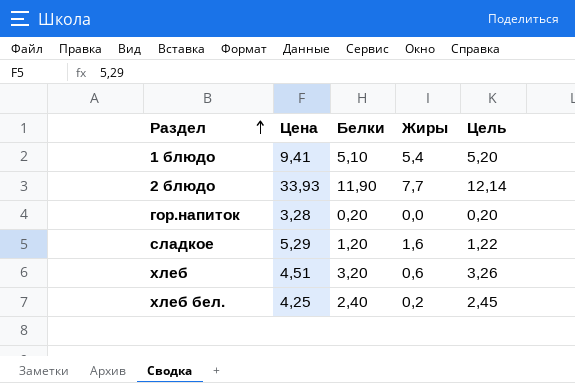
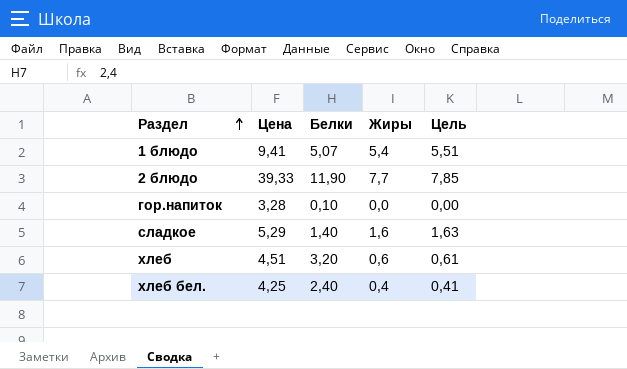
column Цель | formula: [Белки] * 1,02 -> [Жиры] * 1,02
1 блюдо | Белки: 5,10 -> 5,07
2 блюдо | Цена: 33,93 -> 39,33
гор.напиток | Белки: 0,20 -> 0,10
сладкое | Белки: 1,20 -> 1,40
хлеб бел. | Жиры: 0,2 -> 0,4

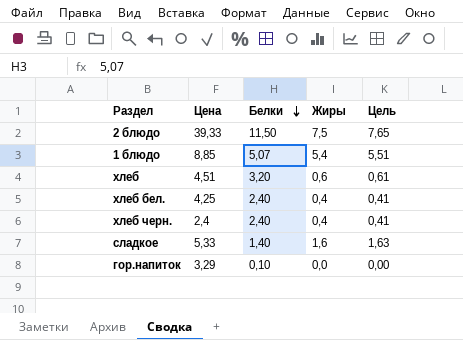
row order: Раздел ascending -> Белки descending
2 блюдо | Белки: 11,90 -> 11,50
2 блюдо | Жиры: 7,7 -> 7,5
2 блюдо | Цель: 7,85 -> 7,65
1 блюдо | Цена: 9,41 -> 8,85
row хлеб черн.: none -> 2,4 | 2,40 | 0,4 | 0,41
сладкое | Цена: 5,29 -> 5,33
гор.напиток | Цена: 3,28 -> 3,29

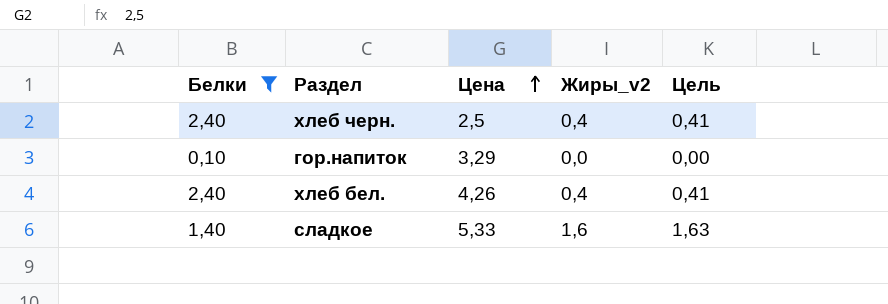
filter: none -> Белки <= 2,40
row order: Белки descending -> Цена ascending
column Белки | position: 3 -> 1
column name: Жиры -> Жиры_v2
хлеб черн. | Цена: 2,4 -> 2,5
хлеб бел. | Цена: 4,25 -> 4,26

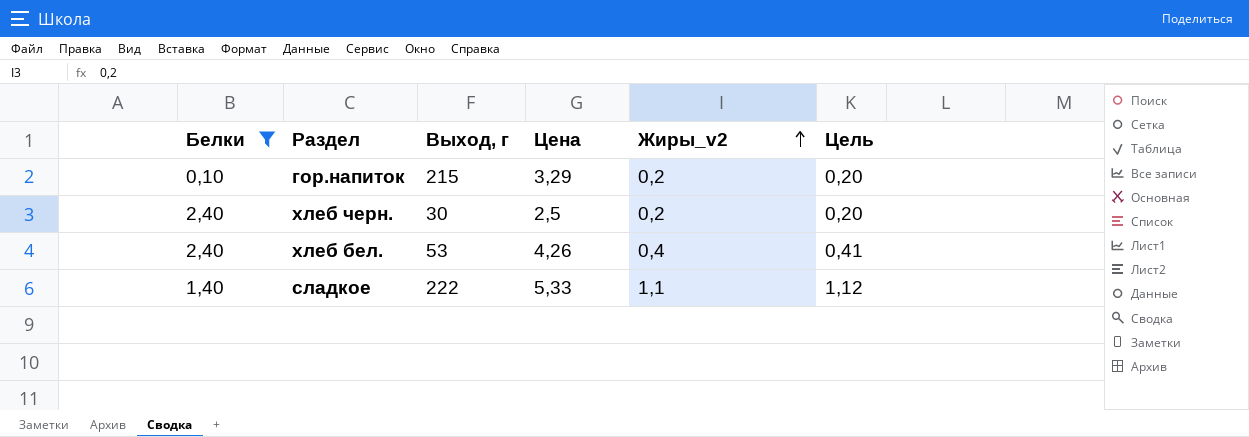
row order: Цена ascending -> Жиры_v2 ascending
column Выход, г | position: none -> 3
гор.напиток | Жиры_v2: 0,0 -> 0,2
гор.напиток | Цель: 0,00 -> 0,20
хлеб черн. | Жиры_v2: 0,4 -> 0,2
хлеб черн. | Цель: 0,41 -> 0,20
сладкое | Жиры_v2: 1,6 -> 1,1
сладкое | Цель: 1,63 -> 1,12

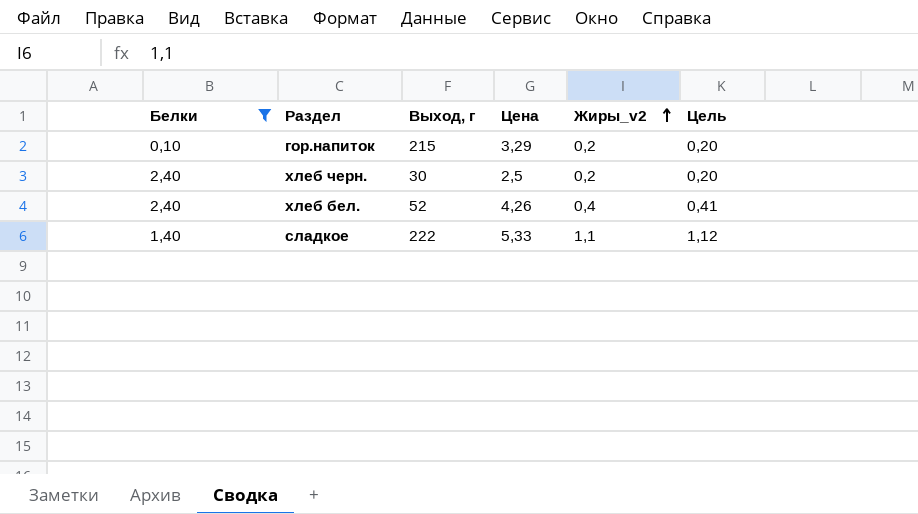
хлеб бел. | Выход, г: 53 -> 52

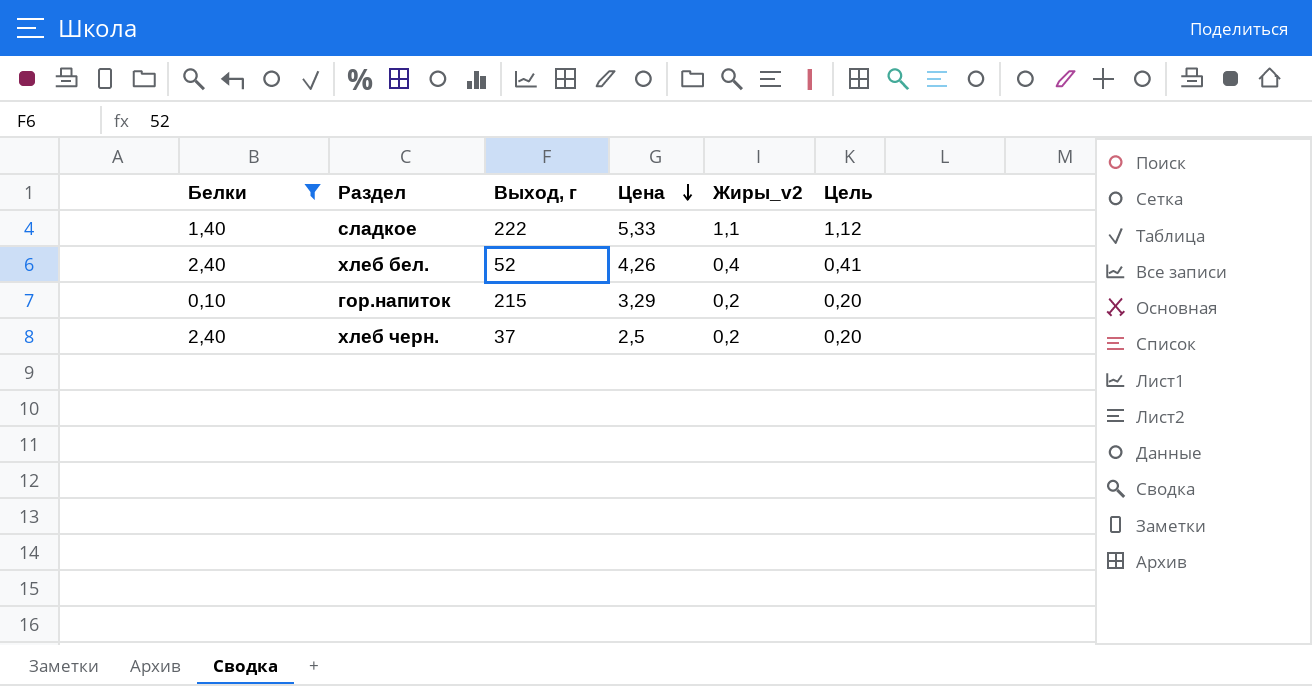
row order: Жиры_v2 ascending -> Цена descending
хлеб черн. | Выход, г: 30 -> 37

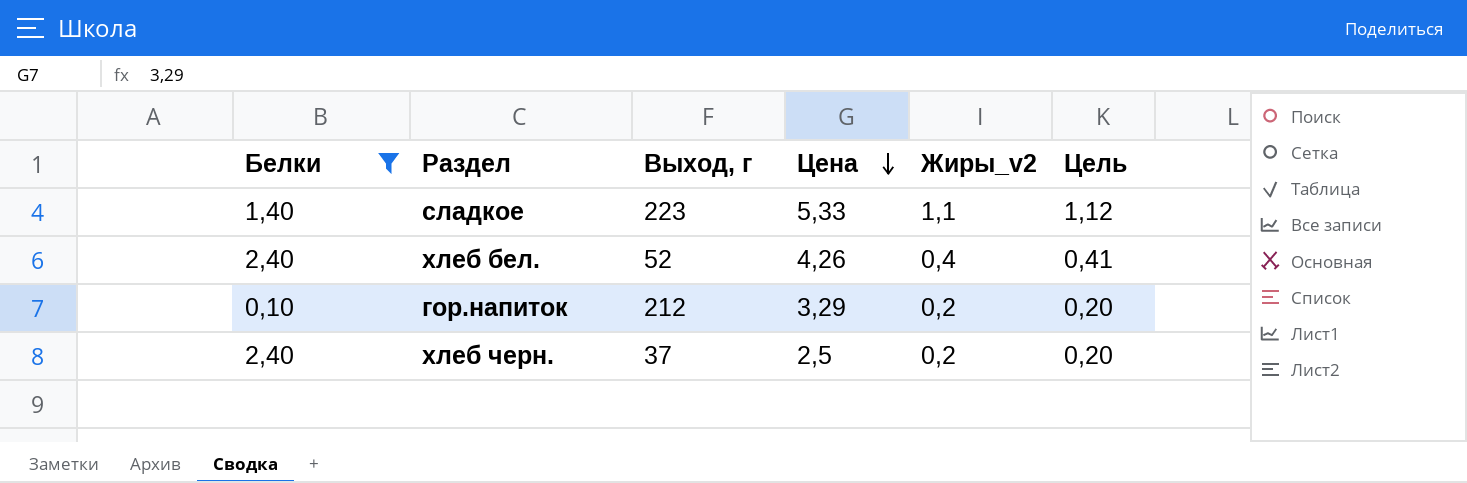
сладкое | Выход, г: 222 -> 223
гор.напиток | Выход, г: 215 -> 212

